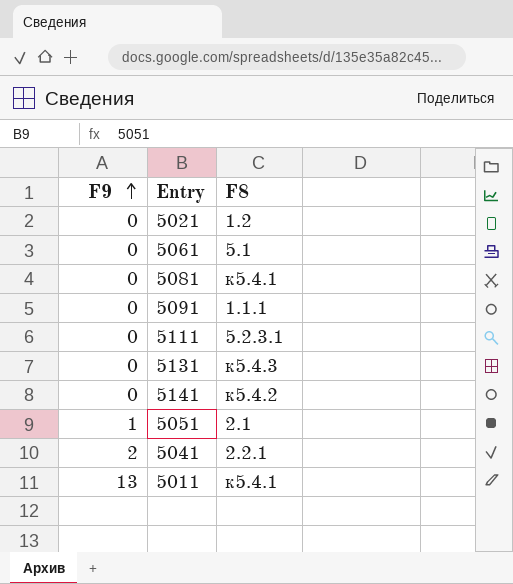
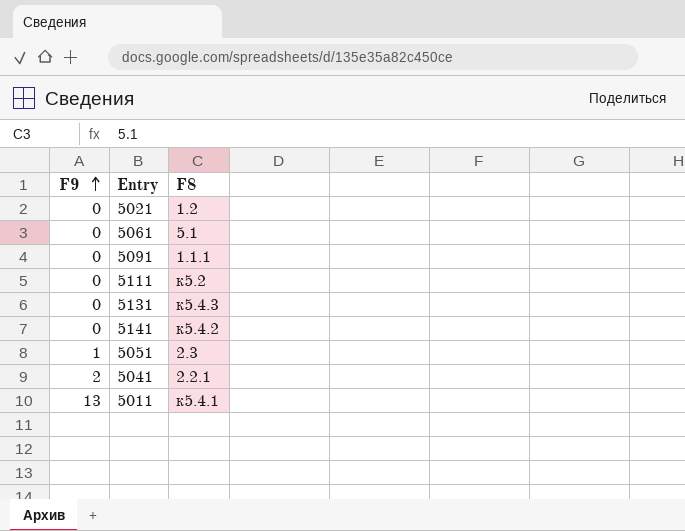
row 5081: 0 | к5.4.1 -> none
5111 | F8: 5.2.3.1 -> к5.2
5051 | F8: 2.1 -> 2.3

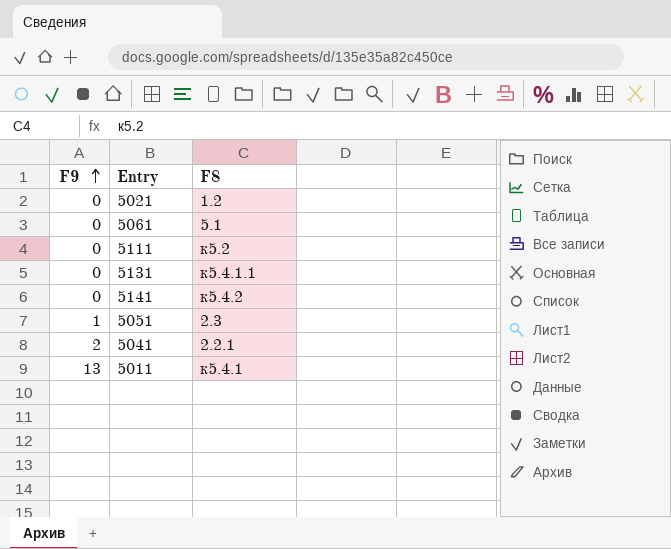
row 5091: 0 | 1.1.1 -> none
5131 | F8: к5.4.3 -> к5.4.1.1

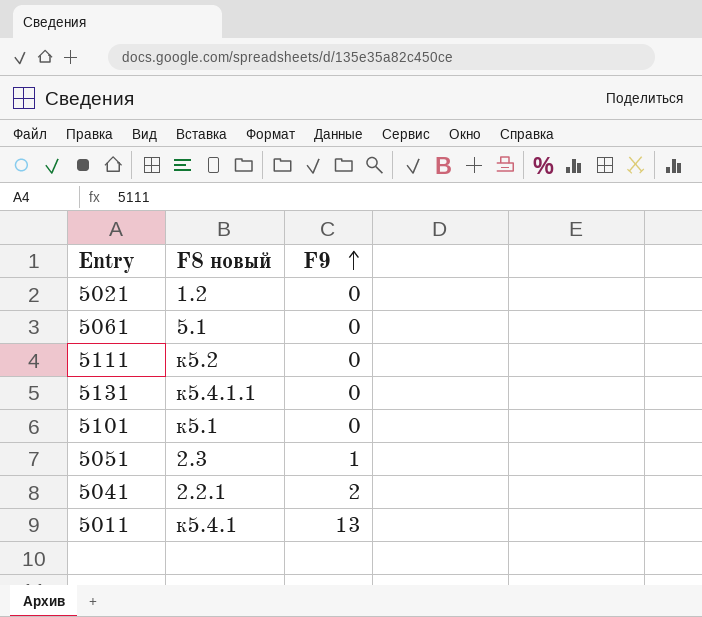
column name: F8 -> F8 новый
column F9 | position: 1 -> 3
row 5141: 0 | к5.4.2 -> none
row 5101: none -> к5.1 | 0

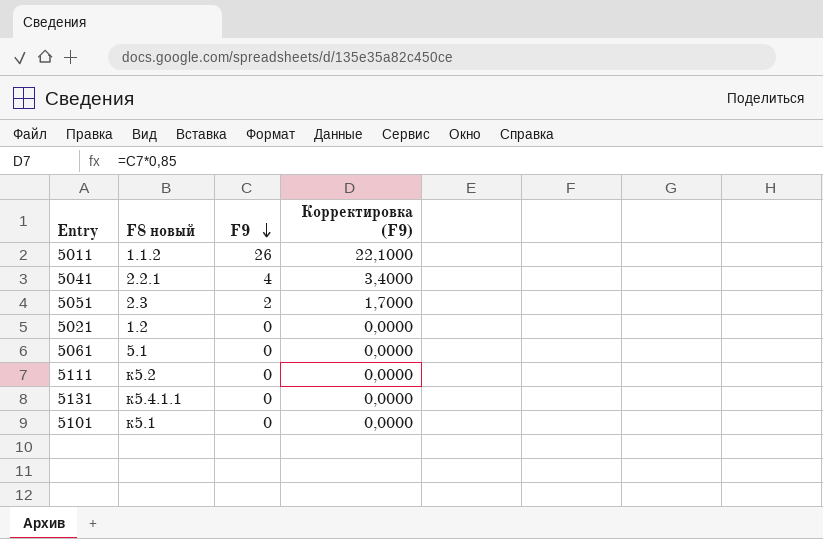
row order: F9 ascending -> F9 descending
column Корректировка (F9) | formula: none -> [F9] * 0,85
5011 | F8 новый: к5.4.1 -> 1.1.2
5011 | F9: 13 -> 26
5041 | F9: 2 -> 4
5051 | F9: 1 -> 2

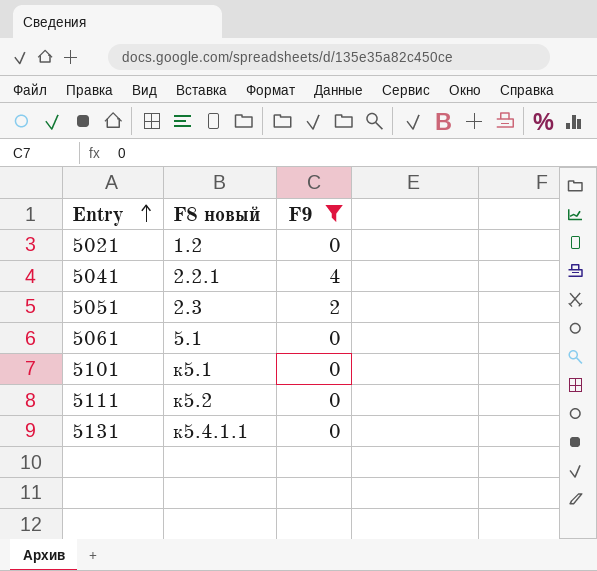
filter: none -> F9 != 26
row order: F9 descending -> Entry ascending
column Корректировка (F9) | formula: [F9] * 0,85 -> none

